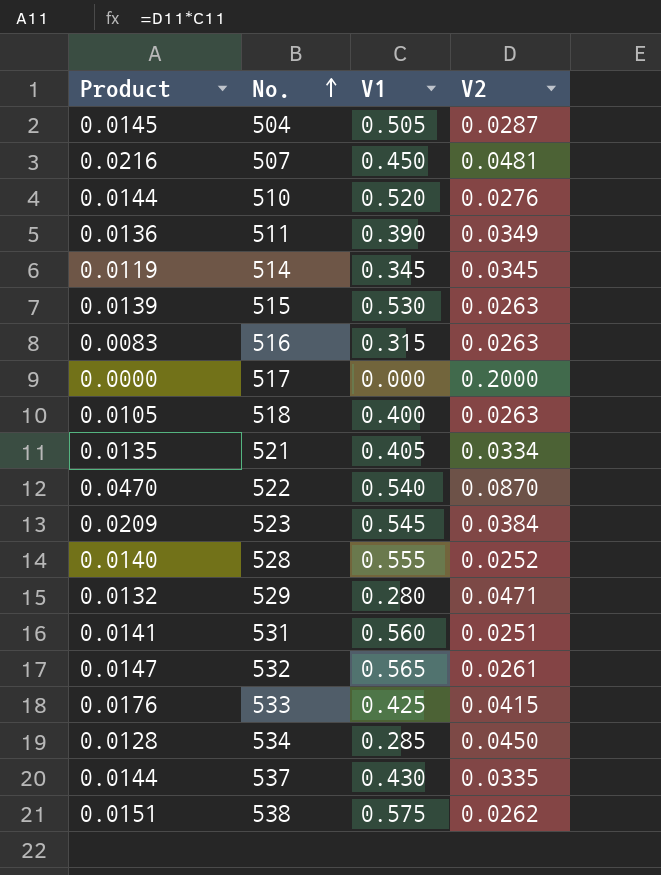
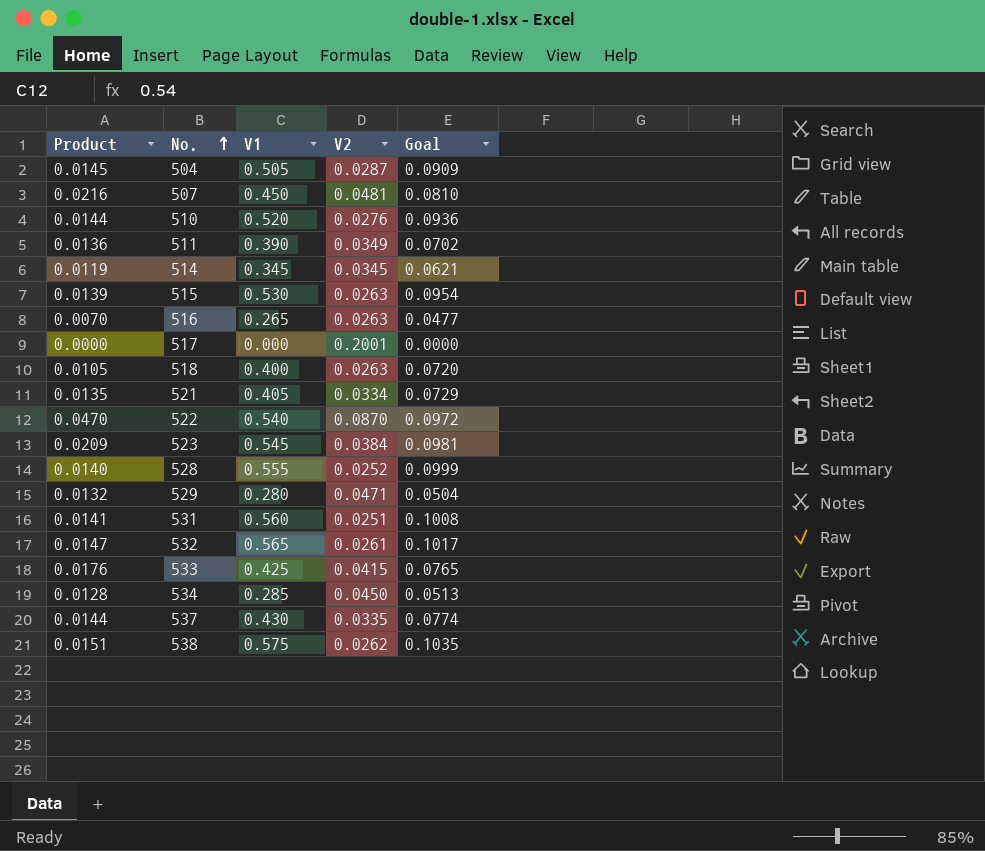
column Goal | formula: none -> [V1] * 0.18
516 | Product: 0.0083 -> 0.0070
516 | V1: 0.315 -> 0.265
517 | V2: 0.2000 -> 0.2001

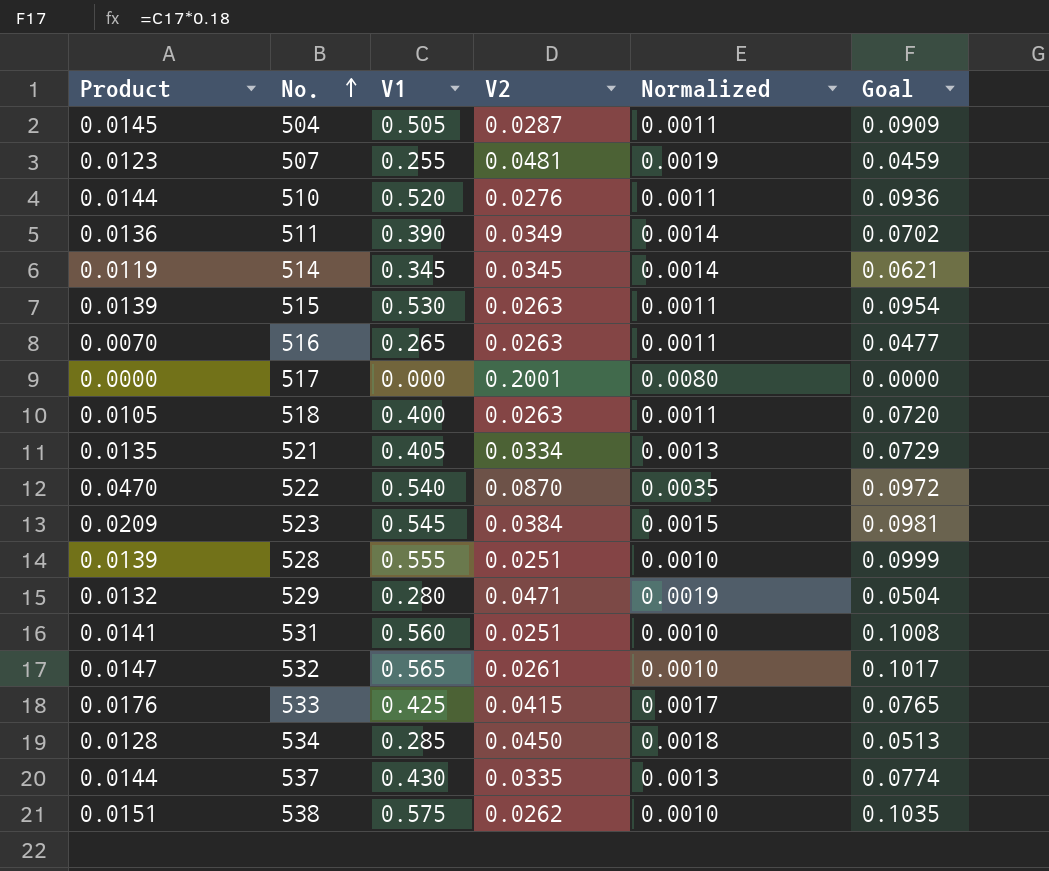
column Normalized | formula: none -> [V2] * 0.04
507 | Product: 0.0216 -> 0.0123
507 | V1: 0.450 -> 0.255
507 | Goal: 0.0810 -> 0.0459
528 | Product: 0.0140 -> 0.0139
528 | V2: 0.0252 -> 0.0251

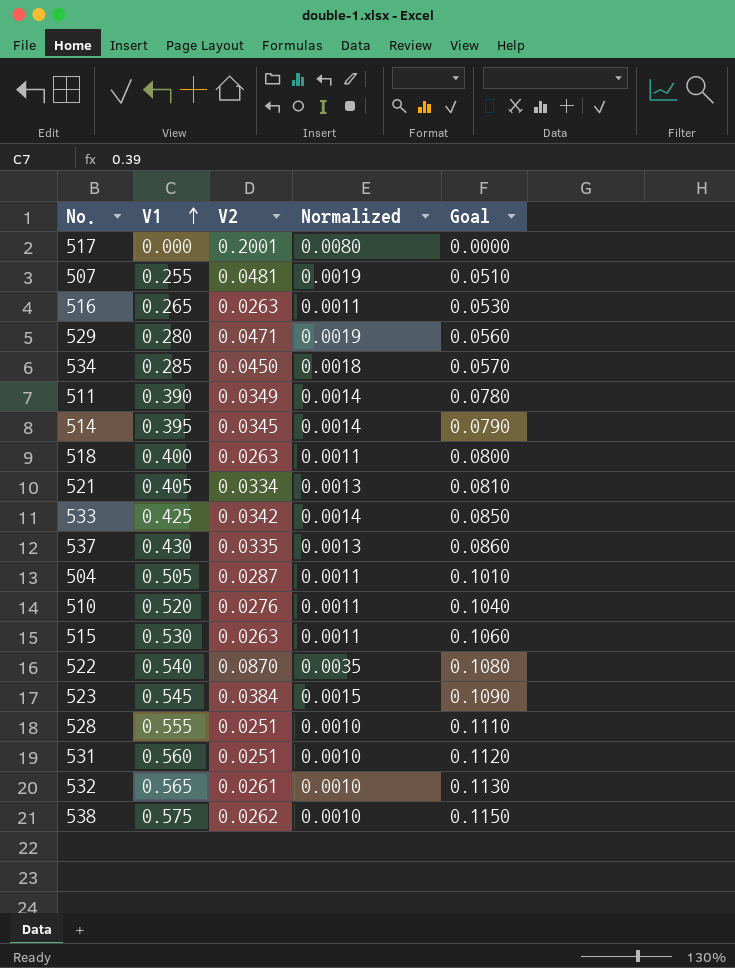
row order: No. ascending -> V1 ascending
column Product | formula: [V1] * [V2] -> none
column Goal | formula: [V1] * 0.18 -> [V1] * 0.2
514 | V1: 0.345 -> 0.395
533 | V2: 0.0415 -> 0.0342
533 | Normalized: 0.0017 -> 0.0014

